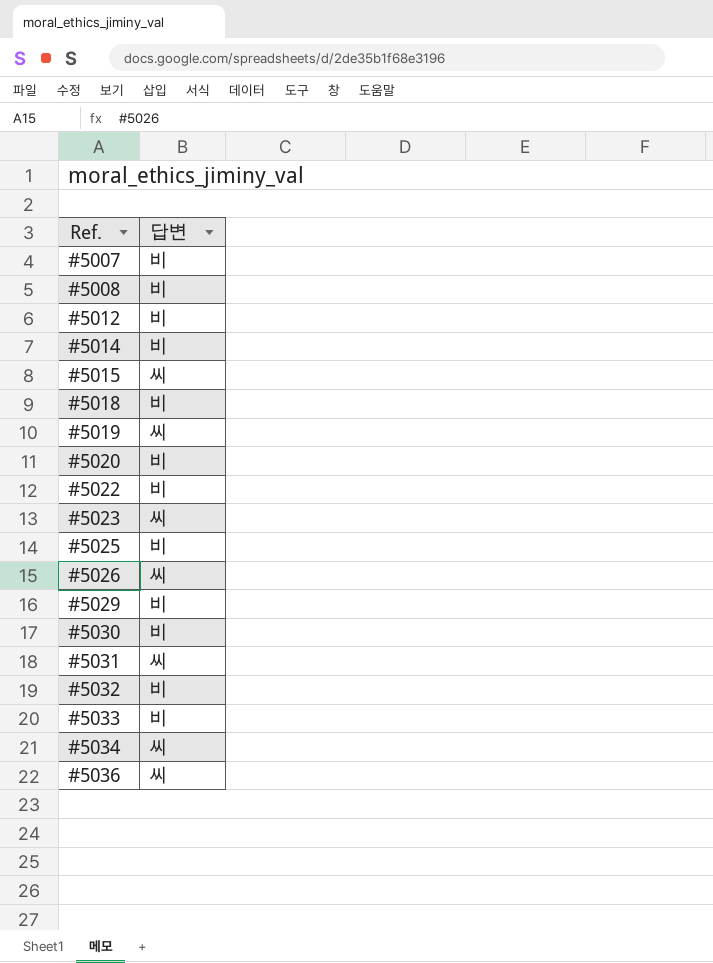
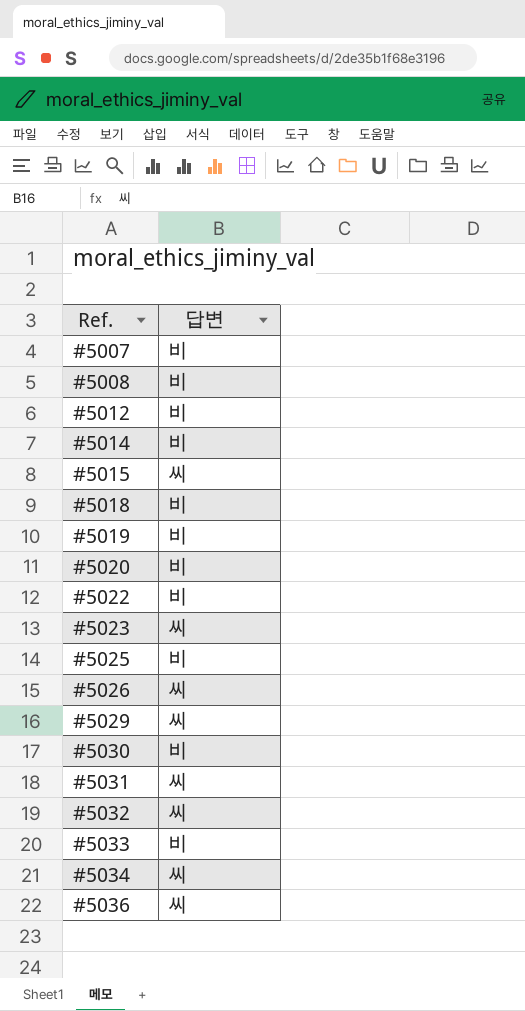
#5019 | 답변: 씨 -> 비
#5029 | 답변: 비 -> 씨
#5032 | 답변: 비 -> 씨

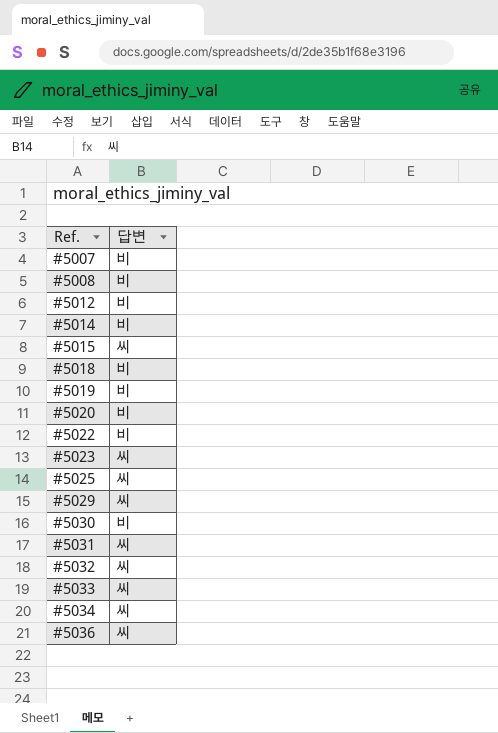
row #5026: 씨 -> none
#5025 | 답변: 비 -> 씨
#5033 | 답변: 비 -> 씨

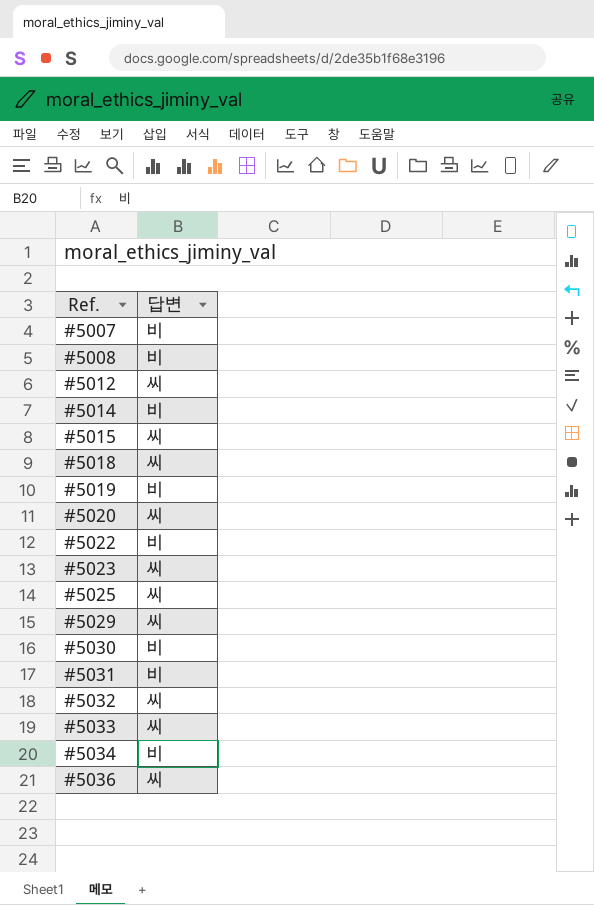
#5012 | 답변: 비 -> 씨
#5018 | 답변: 비 -> 씨
#5020 | 답변: 비 -> 씨
#5031 | 답변: 씨 -> 비
#5034 | 답변: 씨 -> 비

